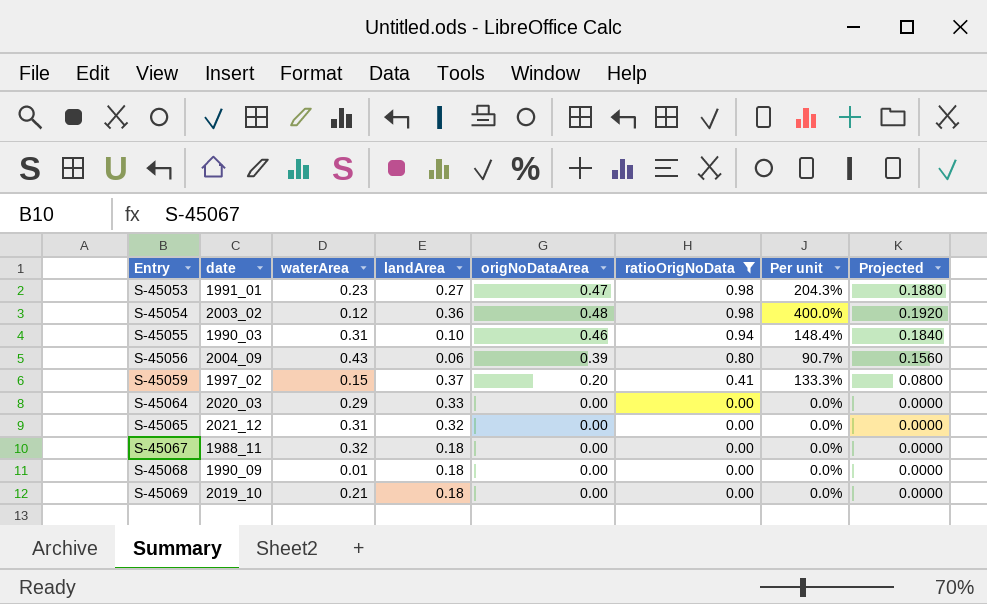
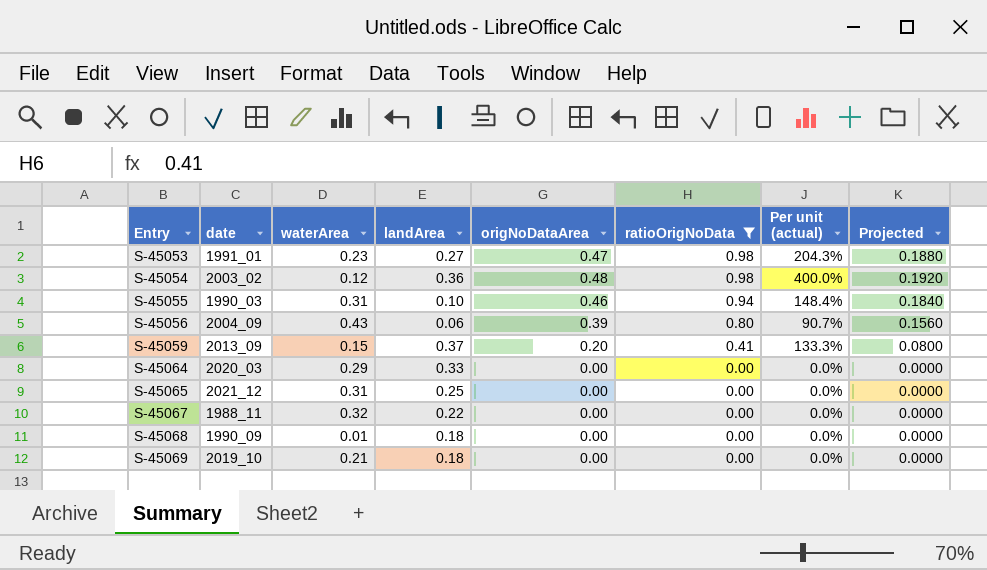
column name: Per unit -> Per unit (actual)
S-45059 | date: 1997_02 -> 2013_09
S-45065 | landArea: 0.32 -> 0.25
S-45067 | landArea: 0.18 -> 0.22

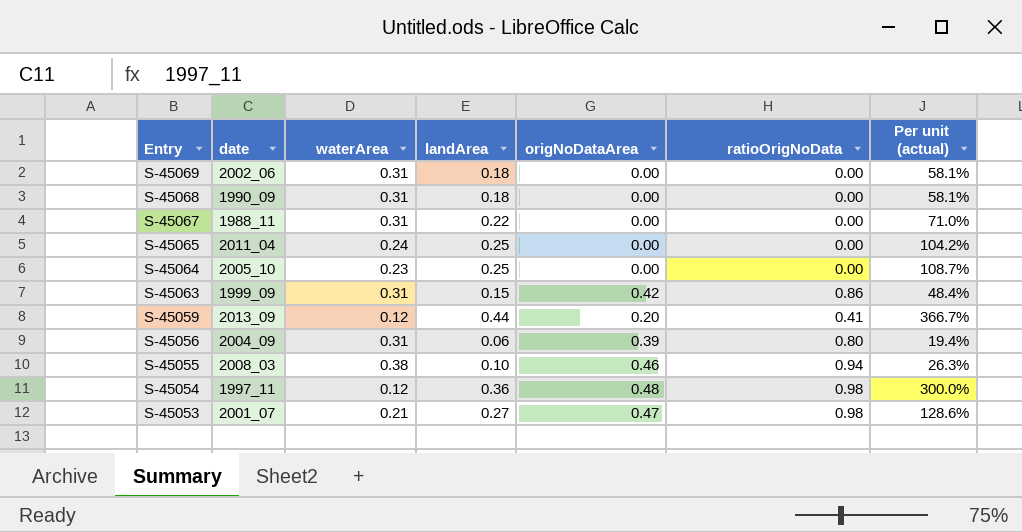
filter: ratioOrigNoData != 0.86 -> none
row order: Entry ascending -> Entry descending
column Projected | formula: [origNoDataArea] * 0.4 -> none
column Per unit (actual) | formula: [origNoDataArea] / [waterArea] -> [landArea] / [waterArea]
S-45069 | date: 2019_10 -> 2002_06
S-45069 | waterArea: 0.21 -> 0.31
S-45068 | waterArea: 0.01 -> 0.31
S-45067 | waterArea: 0.32 -> 0.31
S-45065 | date: 2021_12 -> 2011_04
S-45065 | waterArea: 0.31 -> 0.24
S-45064 | date: 2020_03 -> 2005_10
S-45064 | waterArea: 0.29 -> 0.23
S-45064 | landArea: 0.33 -> 0.25
S-45059 | waterArea: 0.15 -> 0.12
S-45059 | landArea: 0.37 -> 0.44
S-45056 | waterArea: 0.43 -> 0.31
S-45055 | date: 1990_03 -> 2008_03
S-45055 | waterArea: 0.31 -> 0.38
S-45054 | date: 2003_02 -> 1997_11
S-45053 | date: 1991_01 -> 2001_07
S-45053 | waterArea: 0.23 -> 0.21

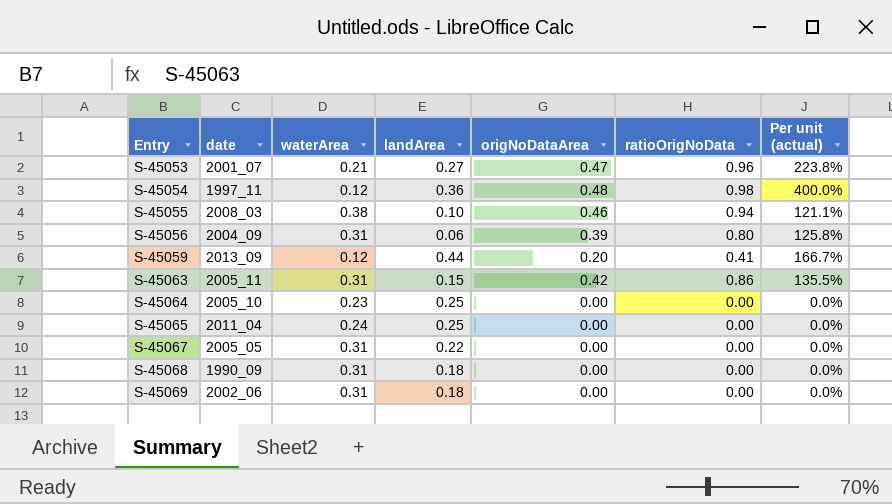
row order: Entry descending -> Entry ascending
column Per unit (actual) | formula: [landArea] / [waterArea] -> [origNoDataArea] / [waterArea]
S-45053 | ratioOrigNoData: 0.98 -> 0.96
S-45063 | date: 1999_09 -> 2005_11
S-45067 | date: 1988_11 -> 2005_05

